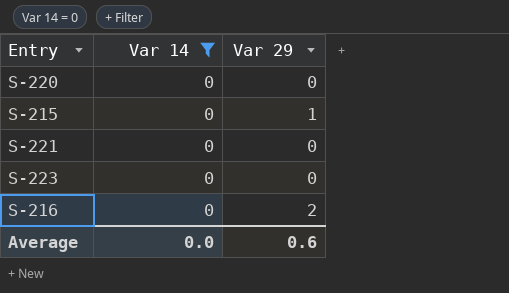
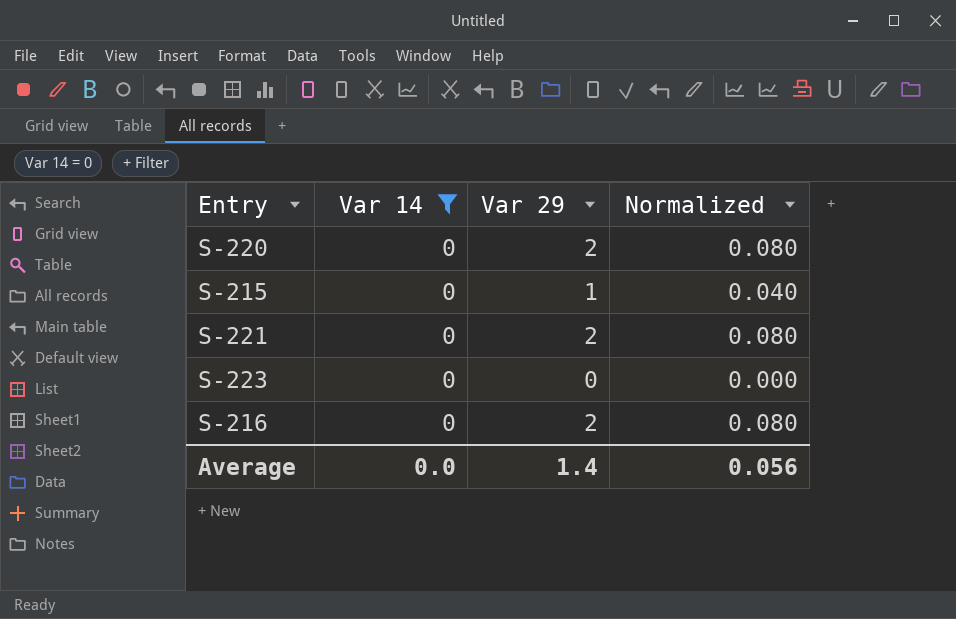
column Normalized | formula: none -> [Var 29] * 0.04
S-220 | Var 29: 0 -> 2
S-221 | Var 29: 0 -> 2
Average | Var 29: 0.6 -> 1.4

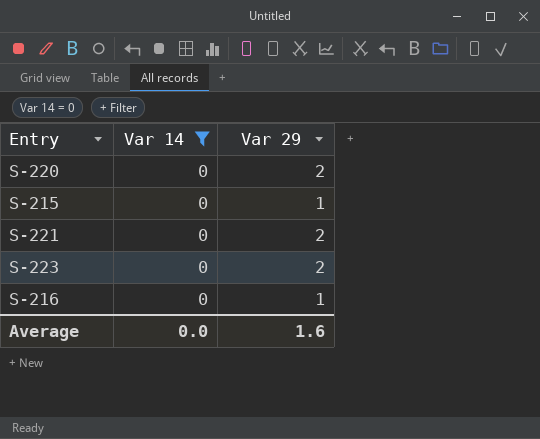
column Normalized | formula: [Var 29] * 0.04 -> none
S-223 | Var 29: 0 -> 2
S-216 | Var 29: 2 -> 1
Average | Var 29: 1.4 -> 1.6

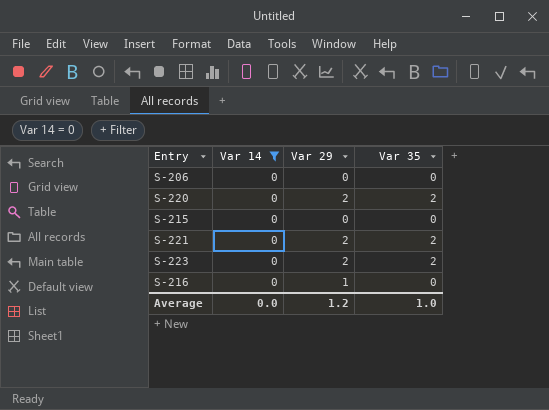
column Var 35 | position: none -> 4
row S-206: none -> 0 | 0 | 0
S-215 | Var 29: 1 -> 0
Average | Var 29: 1.6 -> 1.2

